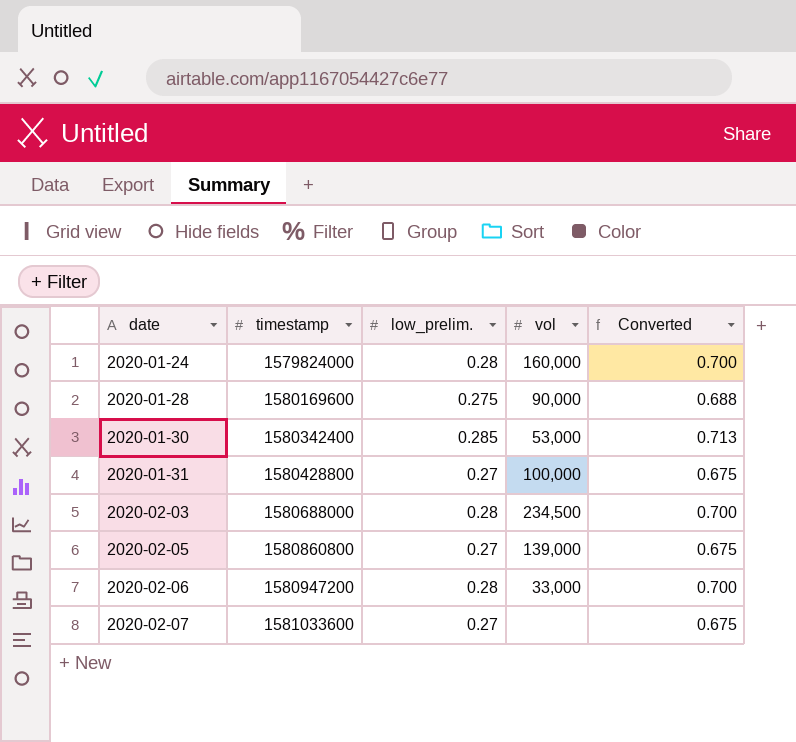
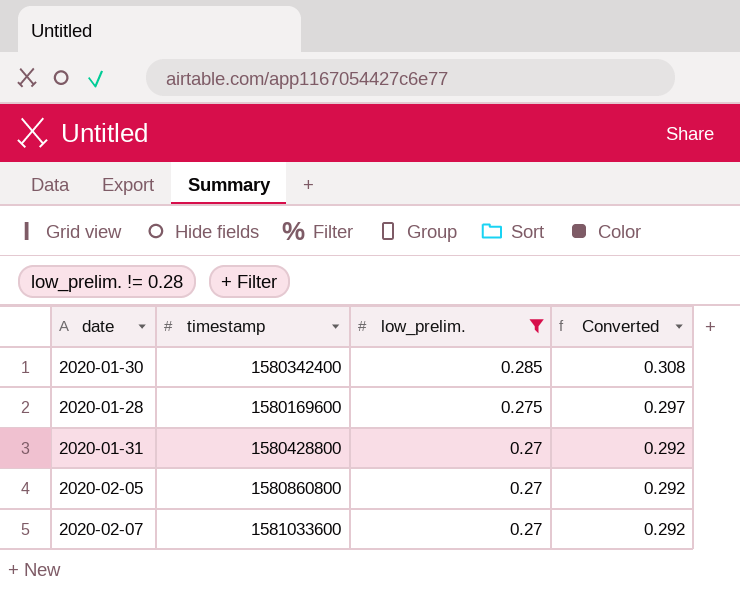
filter: none -> low_prelim. != 0.28
row order: date ascending -> low_prelim. descending
column vol | position: 4 -> none
column Converted | formula: [low_prelim.] * 2.5 -> [low_prelim.] * 1.08

